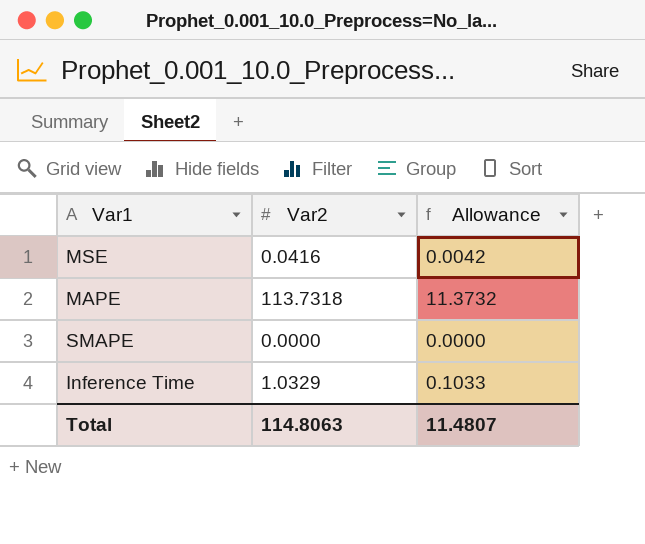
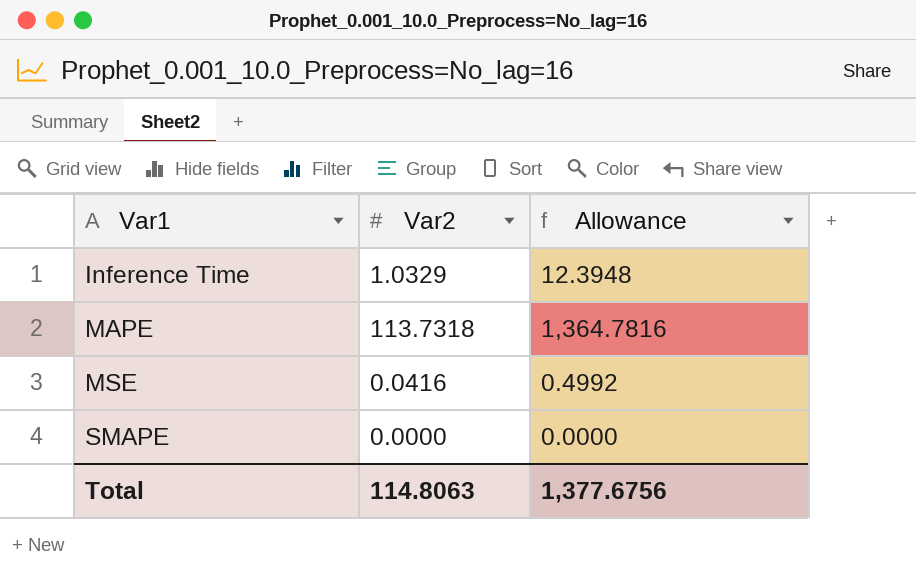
row order: none -> Var1 ascending
column Allowance | formula: [Var2] * 0.1 -> [Var2] * 12
Total | Allowance: 11.4807 -> 1,377.6756

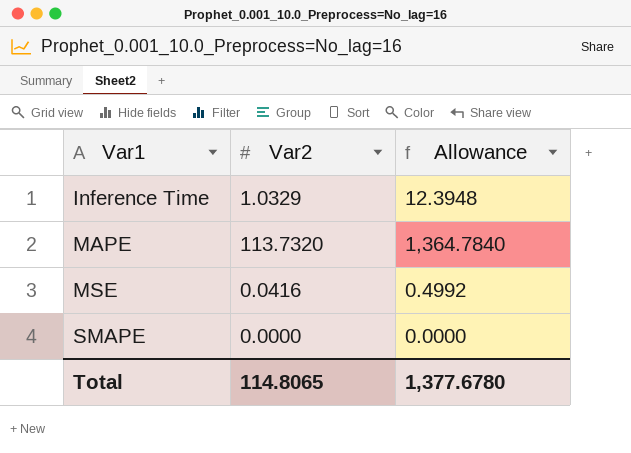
MAPE | Var2: 113.7318 -> 113.7320
MAPE | Allowance: 1,364.7816 -> 1,364.7840
Total | Var2: 114.8063 -> 114.8065
Total | Allowance: 1,377.6756 -> 1,377.6780

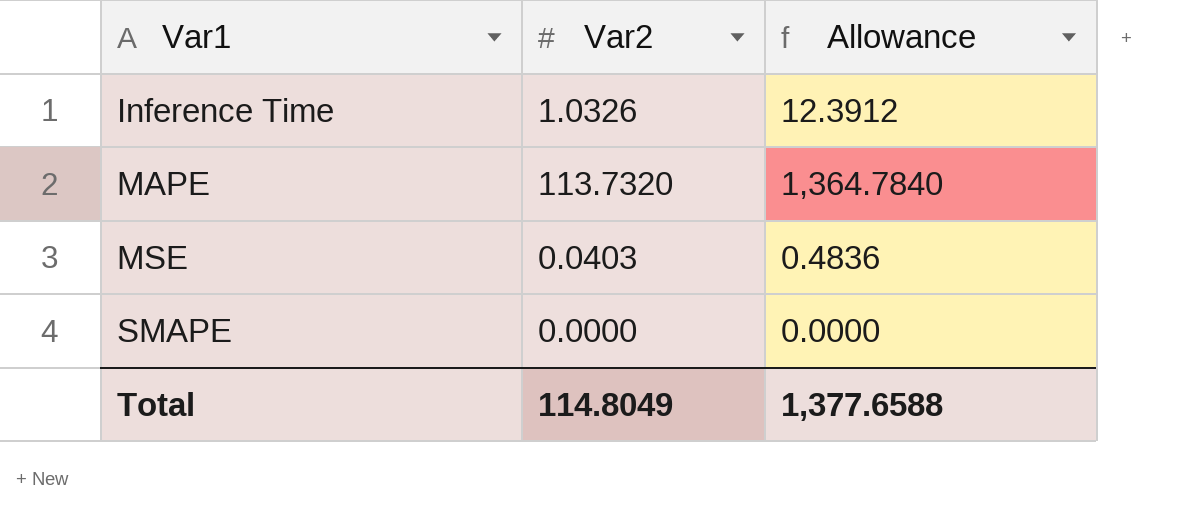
Inference Time | Var2: 1.0329 -> 1.0326
Inference Time | Allowance: 12.3948 -> 12.3912
MSE | Var2: 0.0416 -> 0.0403
MSE | Allowance: 0.4992 -> 0.4836
Total | Var2: 114.8065 -> 114.8049
Total | Allowance: 1,377.6780 -> 1,377.6588

